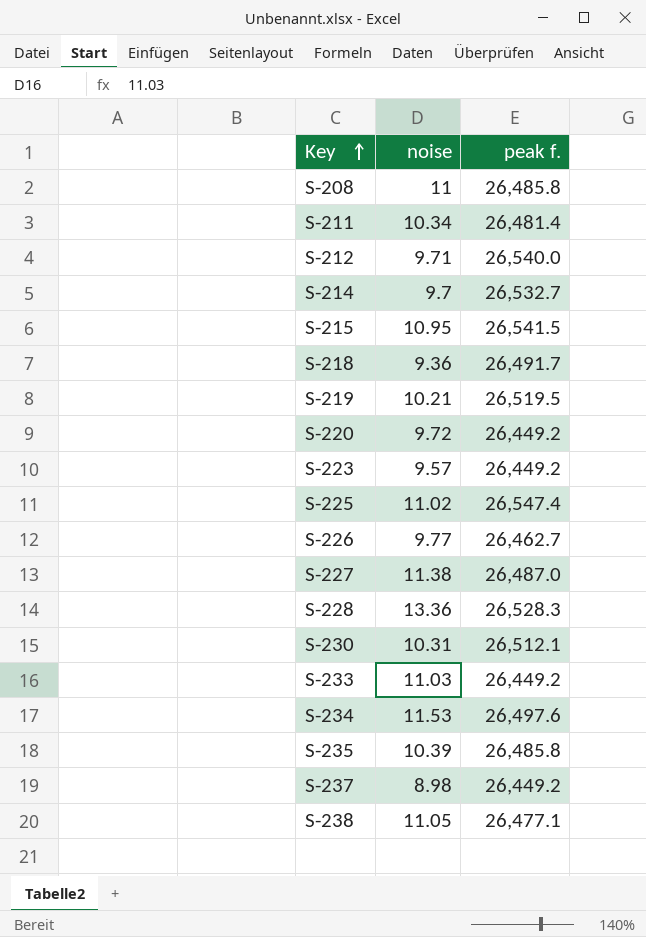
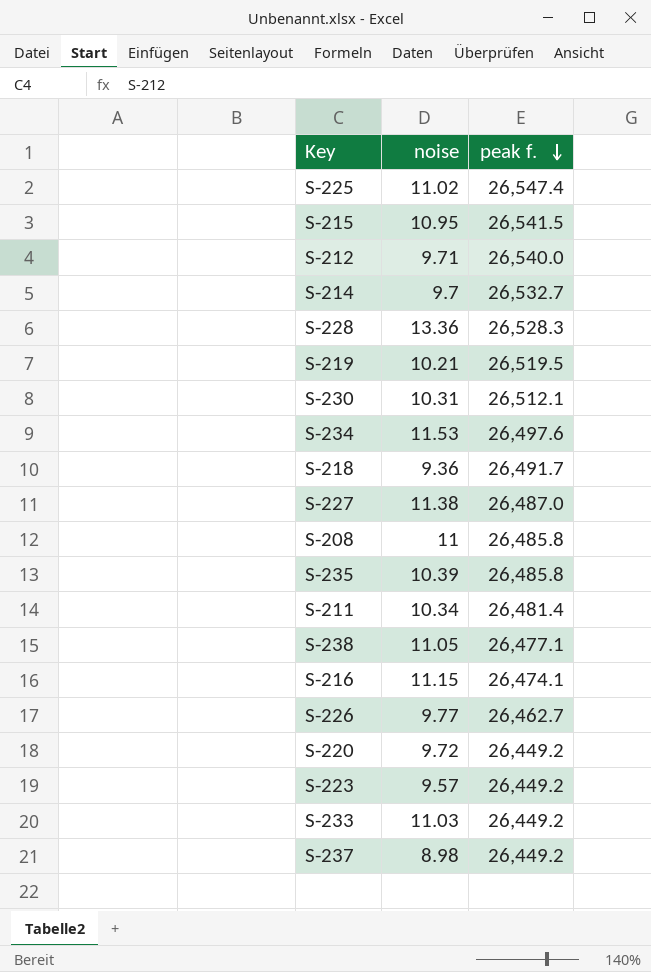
row order: Key ascending -> peak f. descending
row S-216: none -> 11.15 | 26,474.1

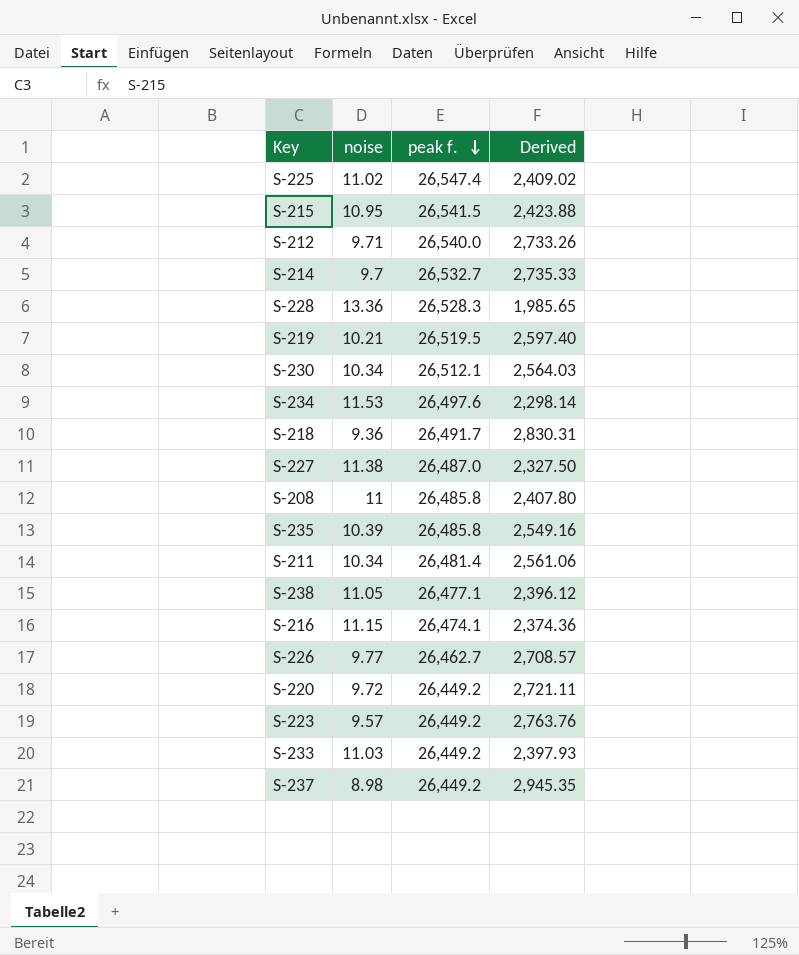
column Derived | formula: none -> [peak f.] / [noise]
S-230 | noise: 10.31 -> 10.34

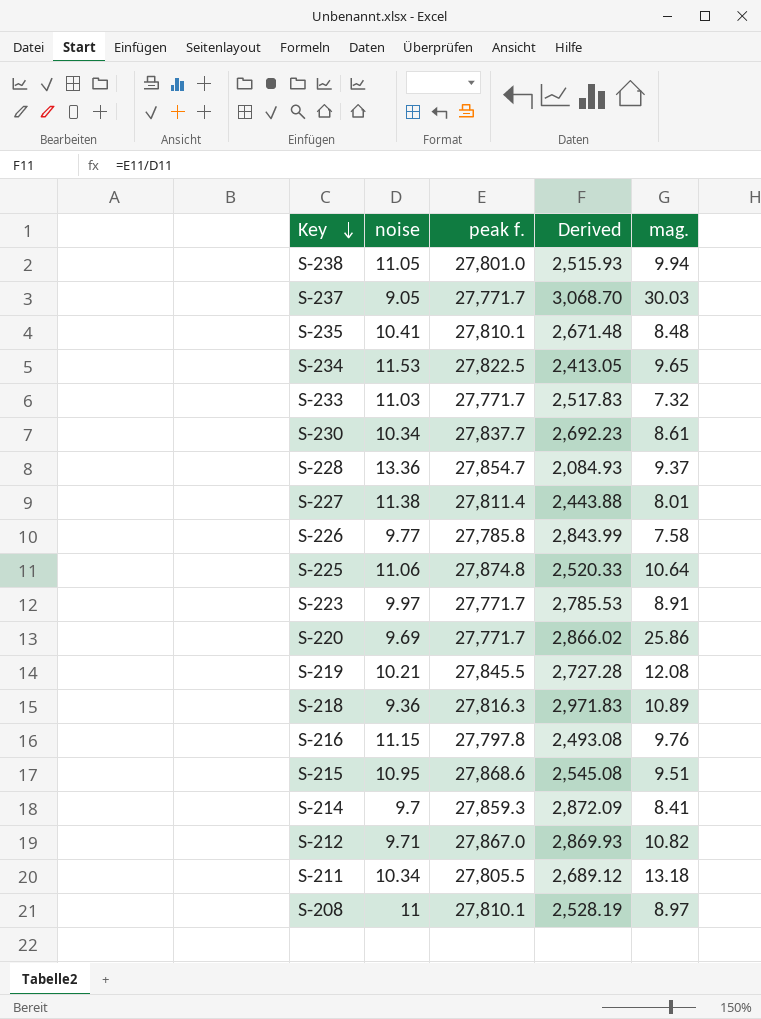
row order: peak f. descending -> Key descending
column mag. | position: none -> 5
S-238 | peak f.: 26,477.1 -> 27,801.0
S-238 | Derived: 2,396.12 -> 2,515.93
S-237 | noise: 8.98 -> 9.05
S-237 | peak f.: 26,449.2 -> 27,771.7
S-237 | Derived: 2,945.35 -> 3,068.70
S-235 | noise: 10.39 -> 10.41
S-235 | peak f.: 26,485.8 -> 27,810.1
S-235 | Derived: 2,549.16 -> 2,671.48
S-234 | peak f.: 26,497.6 -> 27,822.5
S-234 | Derived: 2,298.14 -> 2,413.05
S-233 | peak f.: 26,449.2 -> 27,771.7
S-233 | Derived: 2,397.93 -> 2,517.83
S-230 | peak f.: 26,512.1 -> 27,837.7
S-230 | Derived: 2,564.03 -> 2,692.23
S-228 | peak f.: 26,528.3 -> 27,854.7
S-228 | Derived: 1,985.65 -> 2,084.93
S-227 | peak f.: 26,487.0 -> 27,811.4
S-227 | Derived: 2,327.50 -> 2,443.88
S-226 | peak f.: 26,462.7 -> 27,785.8
S-226 | Derived: 2,708.57 -> 2,843.99
S-225 | noise: 11.02 -> 11.06
S-225 | peak f.: 26,547.4 -> 27,874.8
S-225 | Derived: 2,409.02 -> 2,520.33
S-223 | noise: 9.57 -> 9.97
S-223 | peak f.: 26,449.2 -> 27,771.7
S-223 | Derived: 2,763.76 -> 2,785.53
S-220 | noise: 9.72 -> 9.69
S-220 | peak f.: 26,449.2 -> 27,771.7
S-220 | Derived: 2,721.11 -> 2,866.02
S-219 | peak f.: 26,519.5 -> 27,845.5
S-219 | Derived: 2,597.40 -> 2,727.28
S-218 | peak f.: 26,491.7 -> 27,816.3
S-218 | Derived: 2,830.31 -> 2,971.83
S-216 | peak f.: 26,474.1 -> 27,797.8
S-216 | Derived: 2,374.36 -> 2,493.08
S-215 | peak f.: 26,541.5 -> 27,868.6
S-215 | Derived: 2,423.88 -> 2,545.08
S-214 | peak f.: 26,532.7 -> 27,859.3
S-214 | Derived: 2,735.33 -> 2,872.09
S-212 | peak f.: 26,540.0 -> 27,867.0
S-212 | Derived: 2,733.26 -> 2,869.93
S-211 | peak f.: 26,481.4 -> 27,805.5
S-211 | Derived: 2,561.06 -> 2,689.12
S-208 | peak f.: 26,485.8 -> 27,810.1
S-208 | Derived: 2,407.80 -> 2,528.19

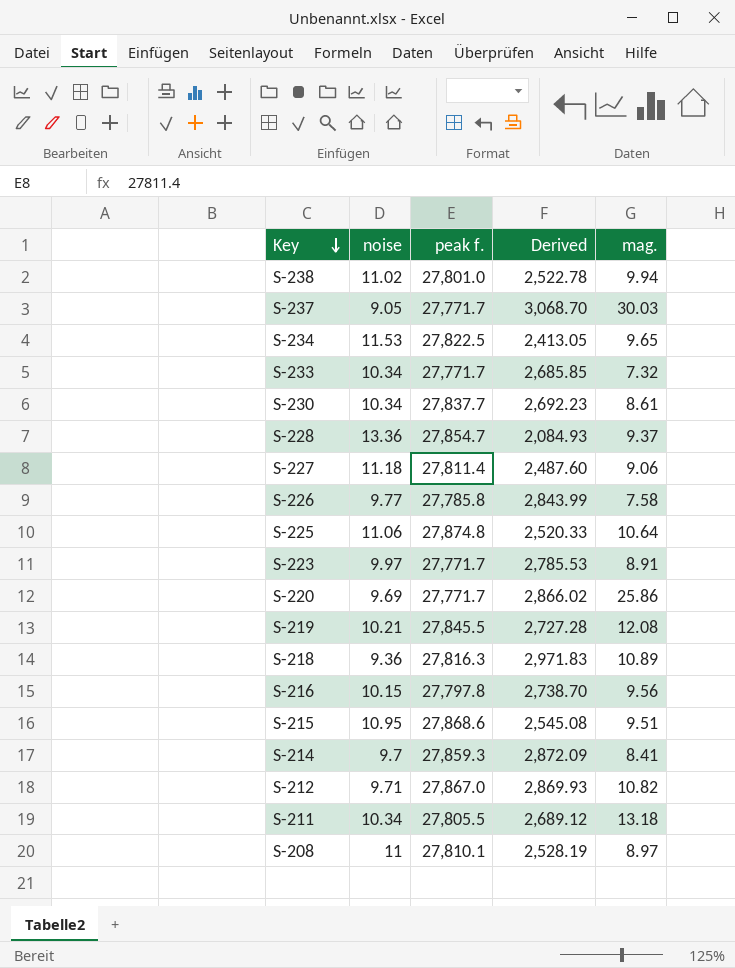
row S-235: 10.41 | 27,810.1 | 2,671.48 | 8.48 -> none
S-238 | noise: 11.05 -> 11.02
S-238 | Derived: 2,515.93 -> 2,522.78
S-233 | noise: 11.03 -> 10.34
S-233 | Derived: 2,517.83 -> 2,685.85
S-227 | noise: 11.38 -> 11.18
S-227 | Derived: 2,443.88 -> 2,487.60
S-227 | mag.: 8.01 -> 9.06
S-216 | noise: 11.15 -> 10.15
S-216 | Derived: 2,493.08 -> 2,738.70
S-216 | mag.: 9.76 -> 9.56

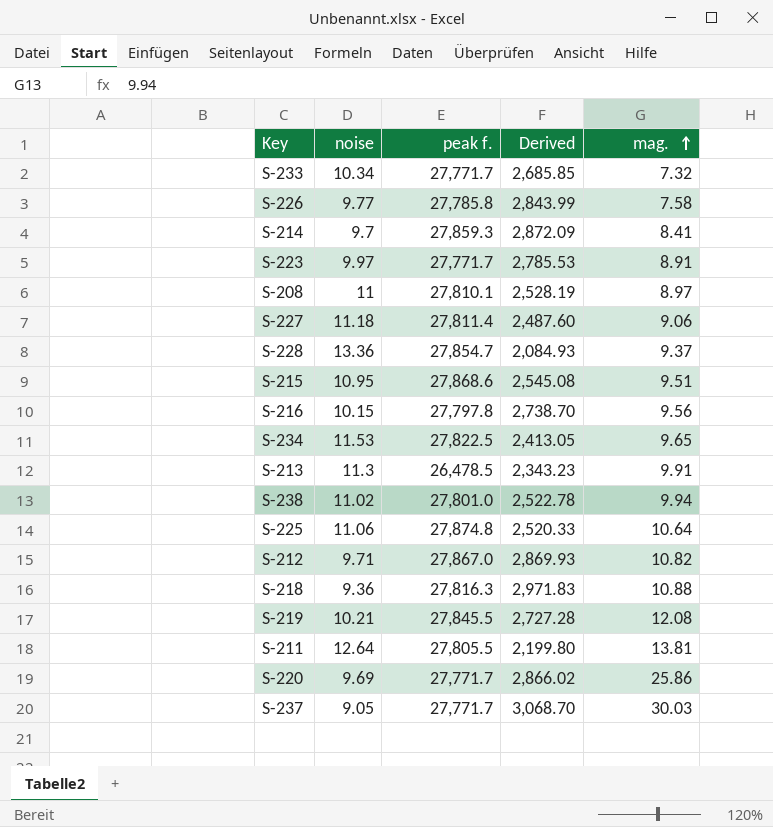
row order: Key descending -> mag. ascending
row S-230: 10.34 | 27,837.7 | 2,692.23 | 8.61 -> none
row S-213: none -> 11.3 | 26,478.5 | 2,343.23 | 9.91
S-218 | mag.: 10.89 -> 10.88
S-211 | noise: 10.34 -> 12.64
S-211 | Derived: 2,689.12 -> 2,199.80
S-211 | mag.: 13.18 -> 13.81

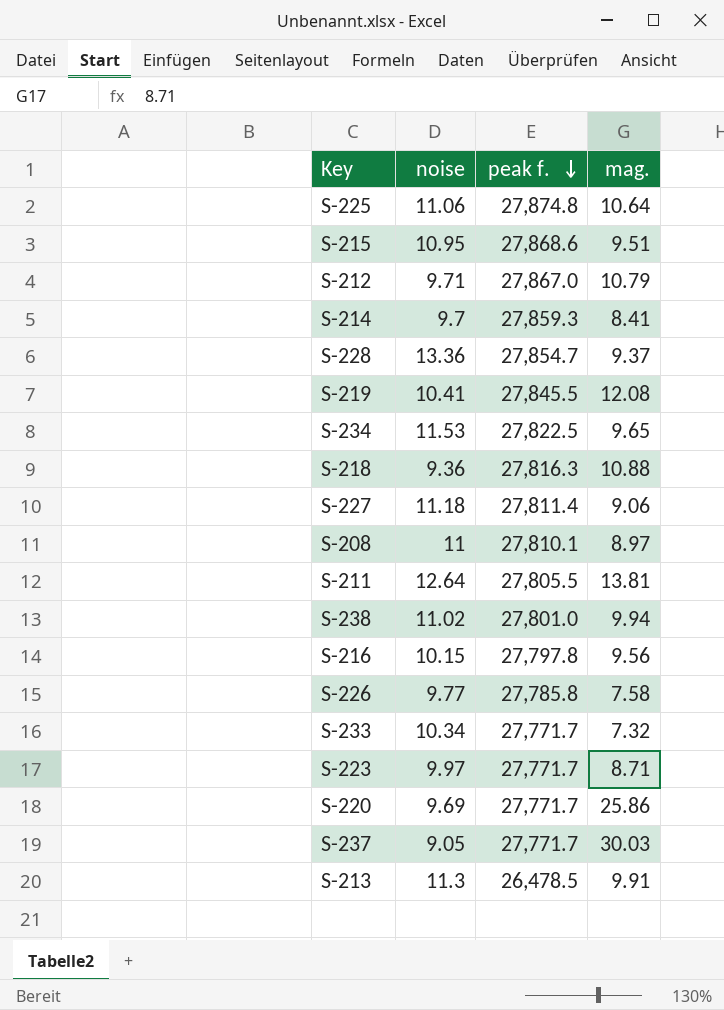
row order: mag. ascending -> peak f. descending
column Derived | formula: [peak f.] / [noise] -> none
S-212 | mag.: 10.82 -> 10.79
S-219 | noise: 10.21 -> 10.41
S-223 | mag.: 8.91 -> 8.71

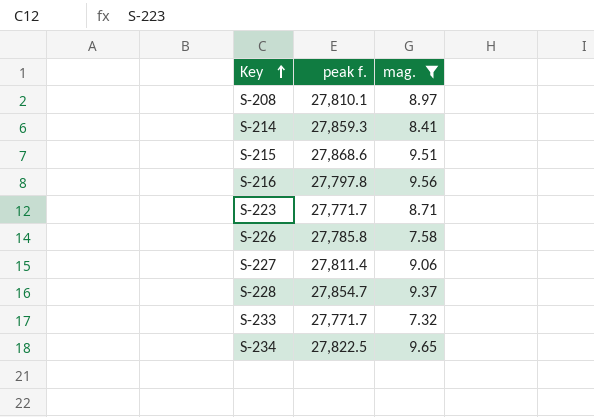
filter: none -> mag. <= 9.65
row order: peak f. descending -> Key ascending
column noise | position: 2 -> none

